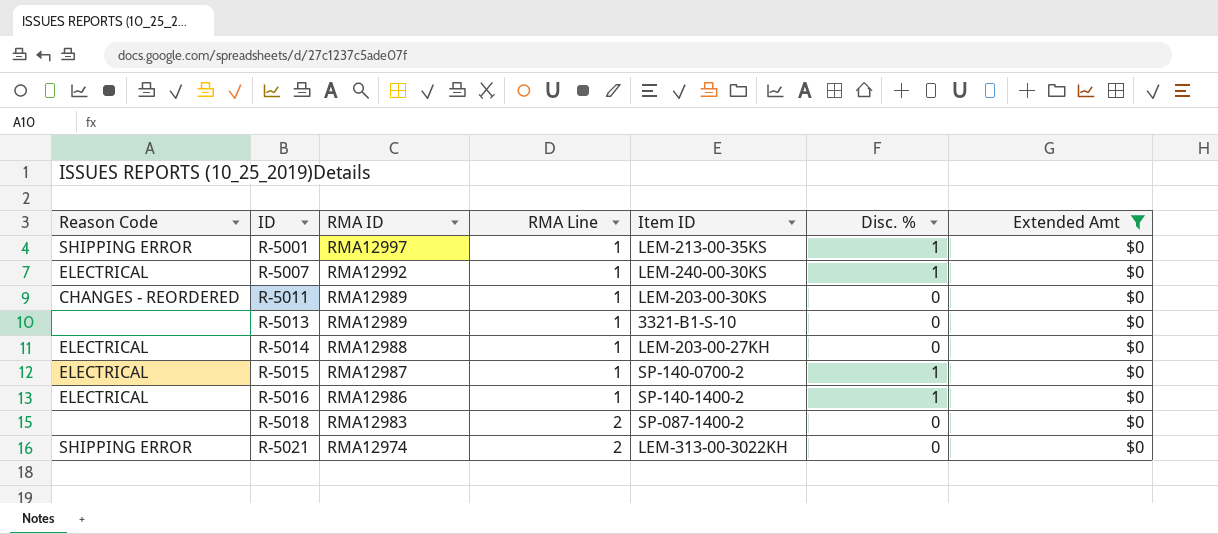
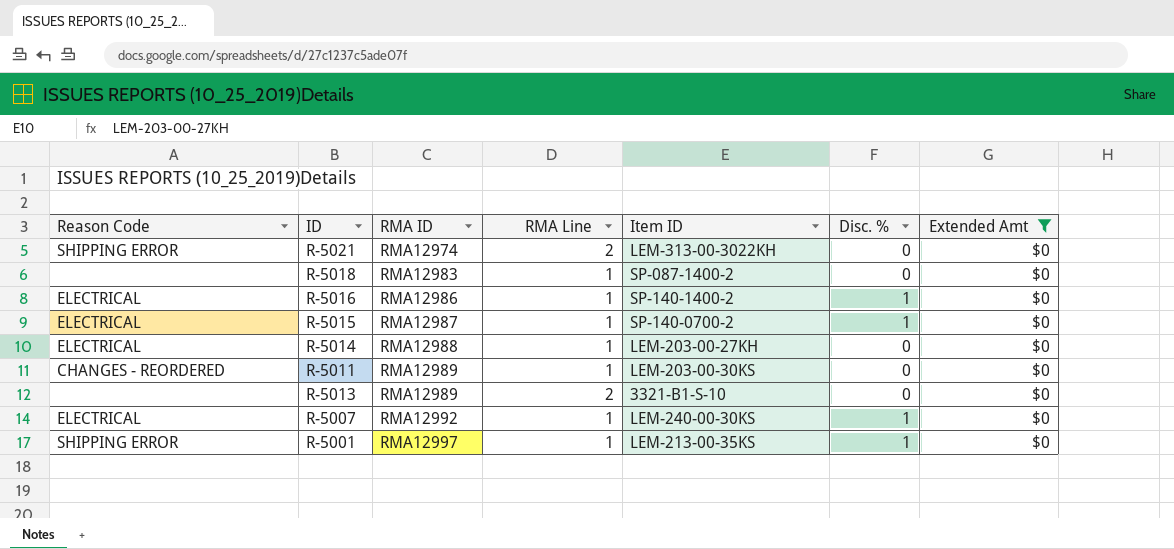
row order: ID ascending -> RMA ID ascending
R-5018 | RMA Line: 2 -> 1
R-5013 | RMA Line: 1 -> 2

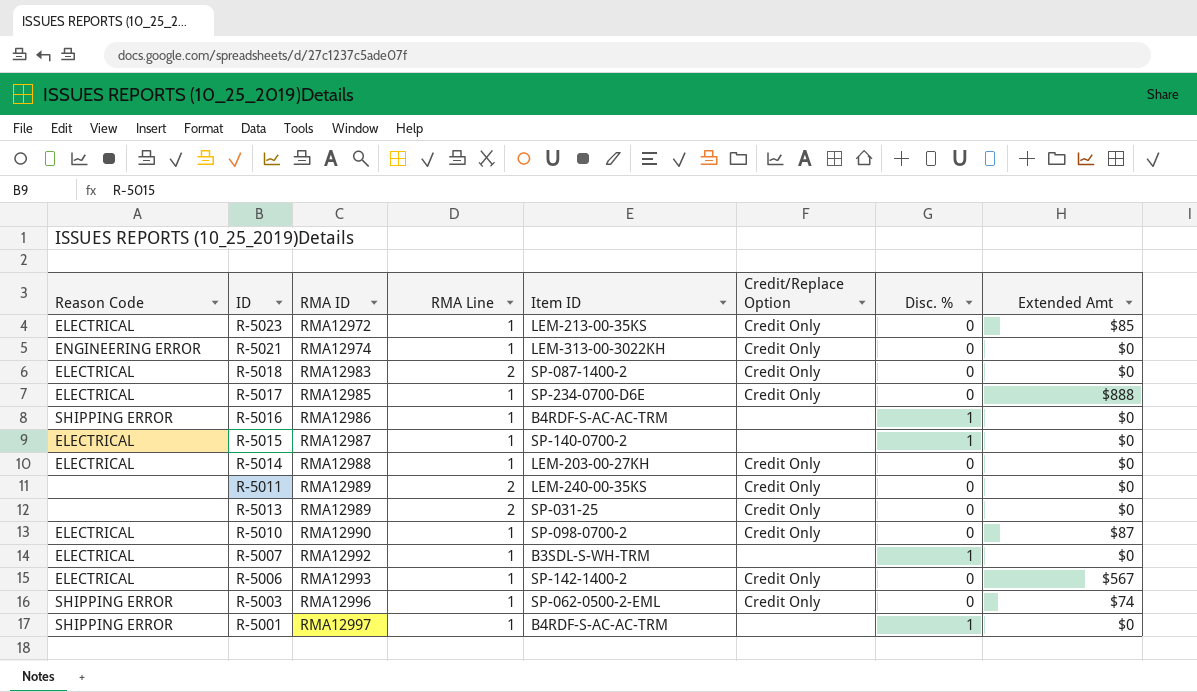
filter: Extended Amt = $0 -> none
column Credit/Replace Option | position: none -> 6
R-5021 | Reason Code: SHIPPING ERROR -> ENGINEERING ERROR
R-5021 | RMA Line: 2 -> 1
R-5018 | Reason Code: none -> ELECTRICAL
R-5018 | RMA Line: 1 -> 2
R-5016 | Reason Code: ELECTRICAL -> SHIPPING ERROR
R-5016 | Item ID: SP-140-1400-2 -> B4RDF-S-AC-AC-TRM
R-5011 | Reason Code: CHANGES - REORDERED -> none
R-5011 | RMA Line: 1 -> 2
R-5011 | Item ID: LEM-203-00-30KS -> LEM-240-00-35KS
R-5013 | Item ID: 3321-B1-S-10 -> SP-031-25
R-5007 | Item ID: LEM-240-00-30KS -> B3SDL-S-WH-TRM
R-5001 | Item ID: LEM-213-00-35KS -> B4RDF-S-AC-AC-TRM

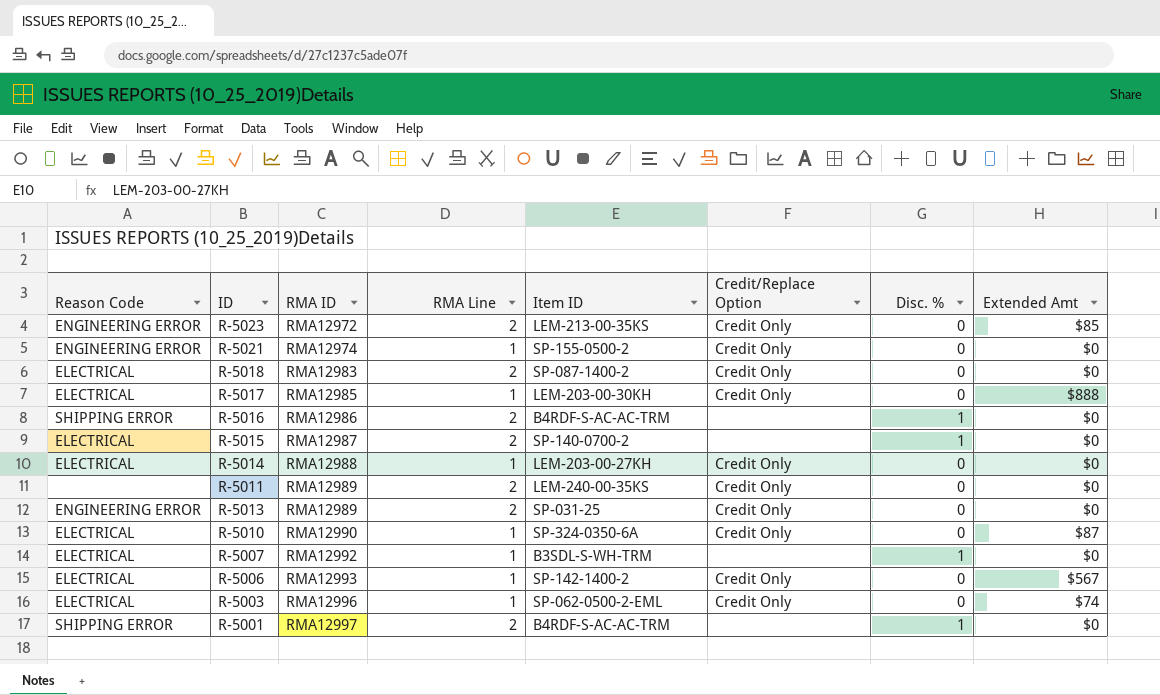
R-5023 | Reason Code: ELECTRICAL -> ENGINEERING ERROR
R-5023 | RMA Line: 1 -> 2
R-5021 | Item ID: LEM-313-00-3022KH -> SP-155-0500-2
R-5017 | Item ID: SP-234-0700-D6E -> LEM-203-00-30KH
R-5016 | RMA Line: 1 -> 2
R-5015 | RMA Line: 1 -> 2
R-5013 | Reason Code: none -> ENGINEERING ERROR
R-5010 | Item ID: SP-098-0700-2 -> SP-324-0350-6A
R-5003 | Reason Code: SHIPPING ERROR -> ELECTRICAL
R-5001 | RMA Line: 1 -> 2

